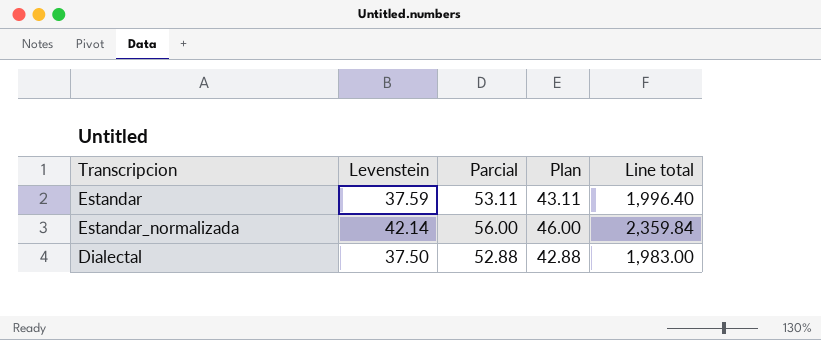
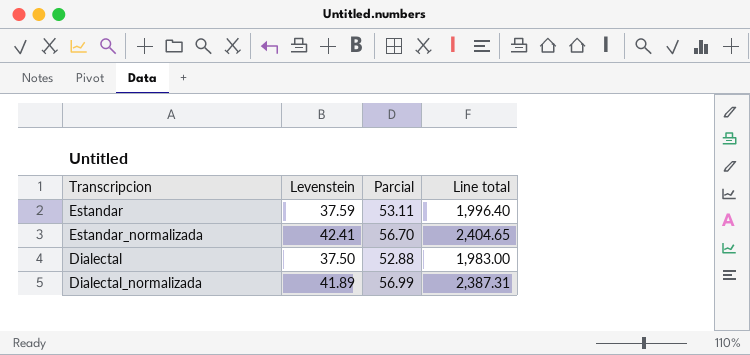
column Plan | formula: [Parcial] - 10 -> none
Estandar_normalizada | Levenstein: 42.14 -> 42.41
Estandar_normalizada | Parcial: 56.00 -> 56.70
Estandar_normalizada | Line total: 2,359.84 -> 2,404.65
row Dialectal_normalizada: none -> 41.89 | 56.99 | 2,387.31

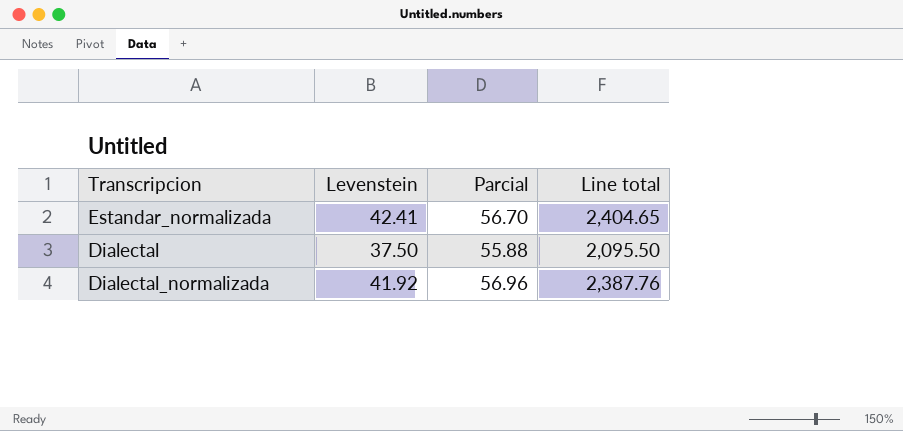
row Estandar: 37.59 | 53.11 | 1,996.40 -> none
Dialectal | Parcial: 52.88 -> 55.88
Dialectal | Line total: 1,983.00 -> 2,095.50
Dialectal_normalizada | Levenstein: 41.89 -> 41.92
Dialectal_normalizada | Parcial: 56.99 -> 56.96
Dialectal_normalizada | Line total: 2,387.31 -> 2,387.76

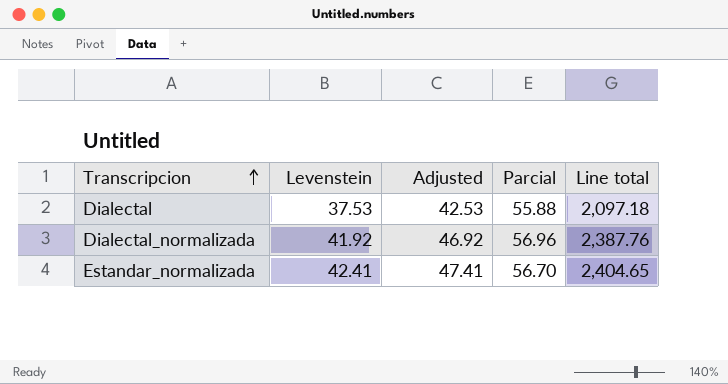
row order: none -> Transcripcion ascending
column Adjusted | formula: none -> [Levenstein] + 5
Dialectal | Levenstein: 37.50 -> 37.53
Dialectal | Line total: 2,095.50 -> 2,097.18

